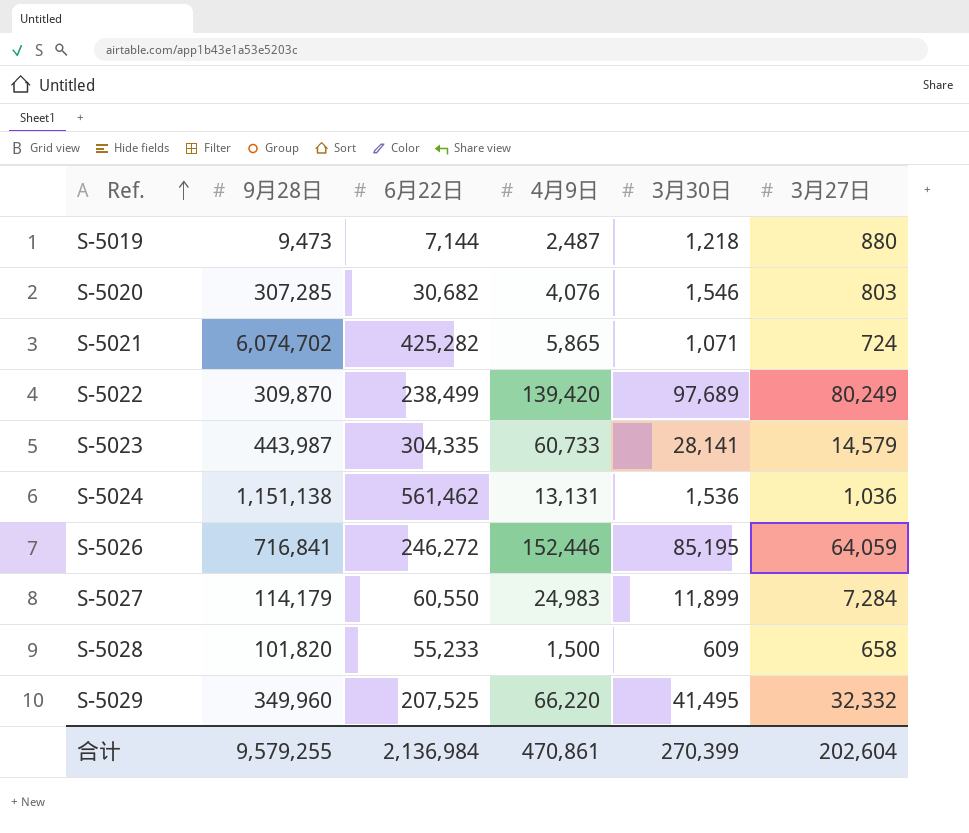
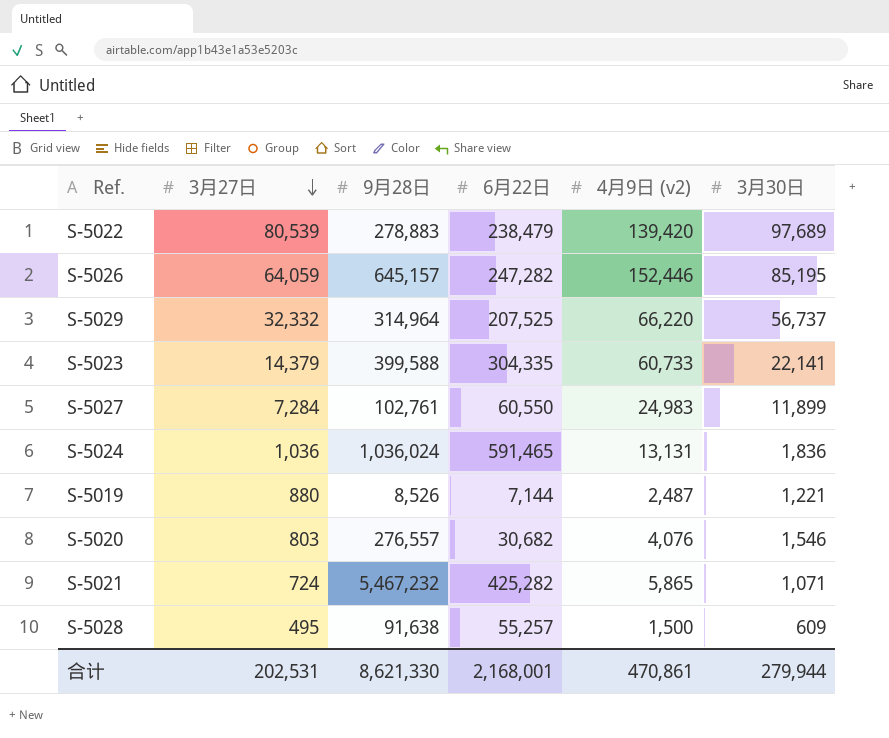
row order: Ref. ascending -> 3月27日 descending
column 3月27日 | position: 6 -> 2
column name: 4月9日 -> 4月9日 (v2)
S-5022 | 3月27日: 80,249 -> 80,539
S-5022 | 9月28日: 309,870 -> 278,883
S-5022 | 6月22日: 238,499 -> 238,479
S-5026 | 9月28日: 716,841 -> 645,157
S-5026 | 6月22日: 246,272 -> 247,282
S-5029 | 9月28日: 349,960 -> 314,964
S-5029 | 3月30日: 41,495 -> 56,737
S-5023 | 3月27日: 14,579 -> 14,379
S-5023 | 9月28日: 443,987 -> 399,588
S-5023 | 3月30日: 28,141 -> 22,141
S-5027 | 9月28日: 114,179 -> 102,761
S-5024 | 9月28日: 1,151,138 -> 1,036,024
S-5024 | 6月22日: 561,462 -> 591,465
S-5024 | 3月30日: 1,536 -> 1,836
S-5019 | 9月28日: 9,473 -> 8,526
S-5019 | 3月30日: 1,218 -> 1,221
S-5020 | 9月28日: 307,285 -> 276,557
S-5021 | 9月28日: 6,074,702 -> 5,467,232
S-5028 | 3月27日: 658 -> 495
S-5028 | 9月28日: 101,820 -> 91,638
S-5028 | 6月22日: 55,233 -> 55,257
合计 | 3月27日: 202,604 -> 202,531
合计 | 9月28日: 9,579,255 -> 8,621,330
合计 | 6月22日: 2,136,984 -> 2,168,001
合计 | 3月30日: 270,399 -> 279,944

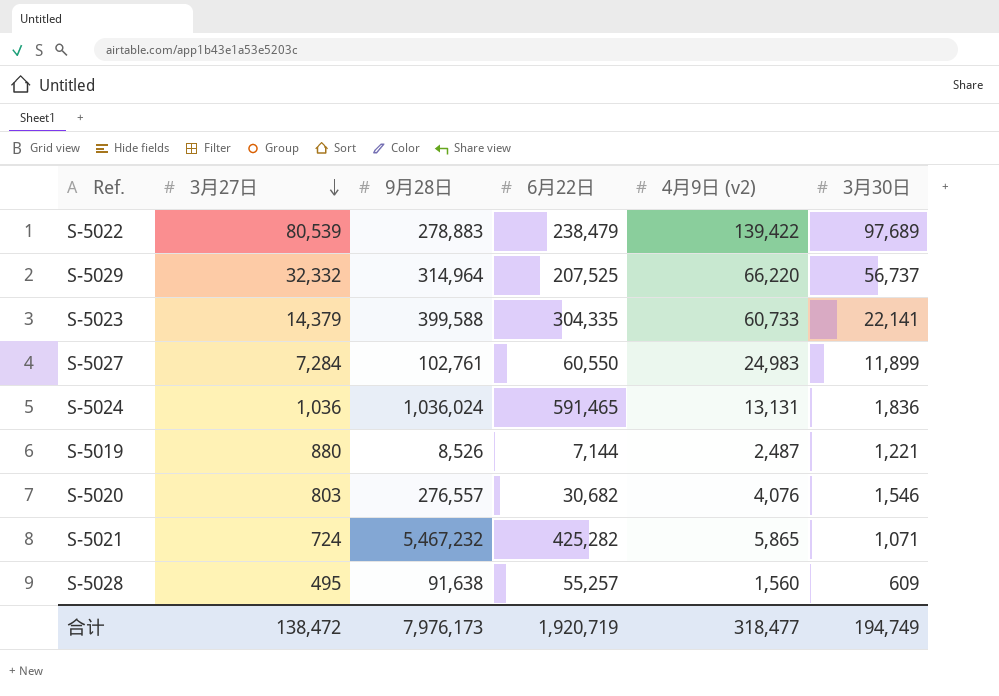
row S-5026: 64,059 | 645,157 | 247,282 | 152,446 | 85,195 -> none
S-5022 | 4月9日 (v2): 139,420 -> 139,422
S-5028 | 4月9日 (v2): 1,500 -> 1,560
合计 | 3月27日: 202,531 -> 138,472
合计 | 9月28日: 8,621,330 -> 7,976,173
合计 | 6月22日: 2,168,001 -> 1,920,719
合计 | 4月9日 (v2): 470,861 -> 318,477
合计 | 3月30日: 279,944 -> 194,749

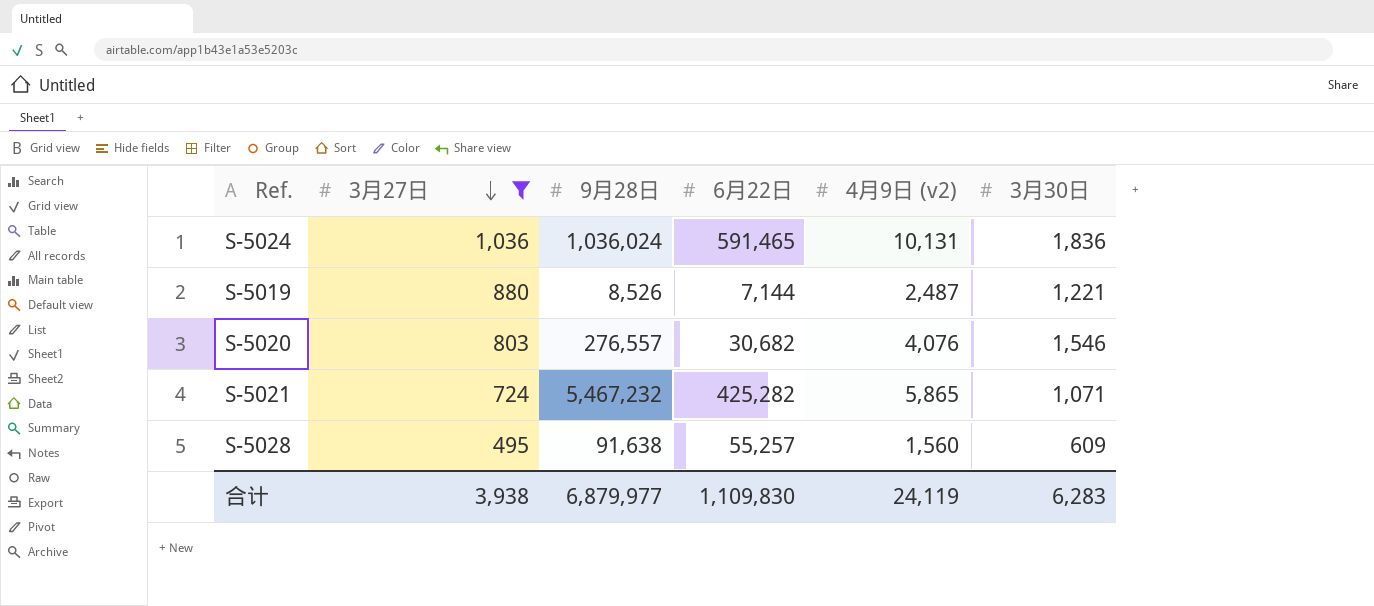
filter: none -> 3月27日 <= 1,036
S-5024 | 4月9日 (v2): 13,131 -> 10,131
合计 | 3月27日: 138,472 -> 3,938
合计 | 9月28日: 7,976,173 -> 6,879,977
合计 | 6月22日: 1,920,719 -> 1,109,830
合计 | 4月9日 (v2): 318,477 -> 24,119
合计 | 3月30日: 194,749 -> 6,283

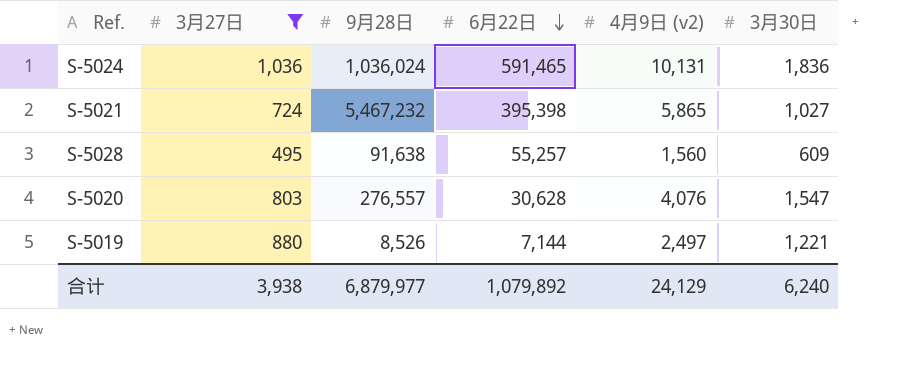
row order: 3月27日 descending -> 6月22日 descending
S-5021 | 6月22日: 425,282 -> 395,398
S-5021 | 3月30日: 1,071 -> 1,027
S-5020 | 6月22日: 30,682 -> 30,628
S-5020 | 3月30日: 1,546 -> 1,547
S-5019 | 4月9日 (v2): 2,487 -> 2,497
合计 | 6月22日: 1,109,830 -> 1,079,892
合计 | 4月9日 (v2): 24,119 -> 24,129
合计 | 3月30日: 6,283 -> 6,240

